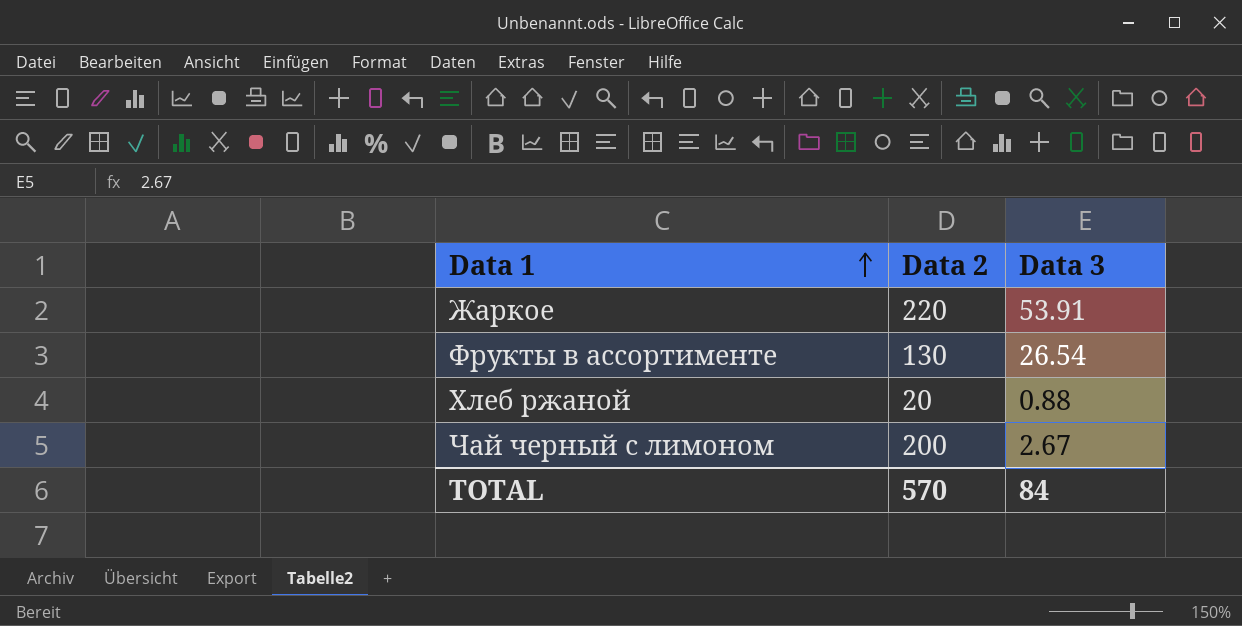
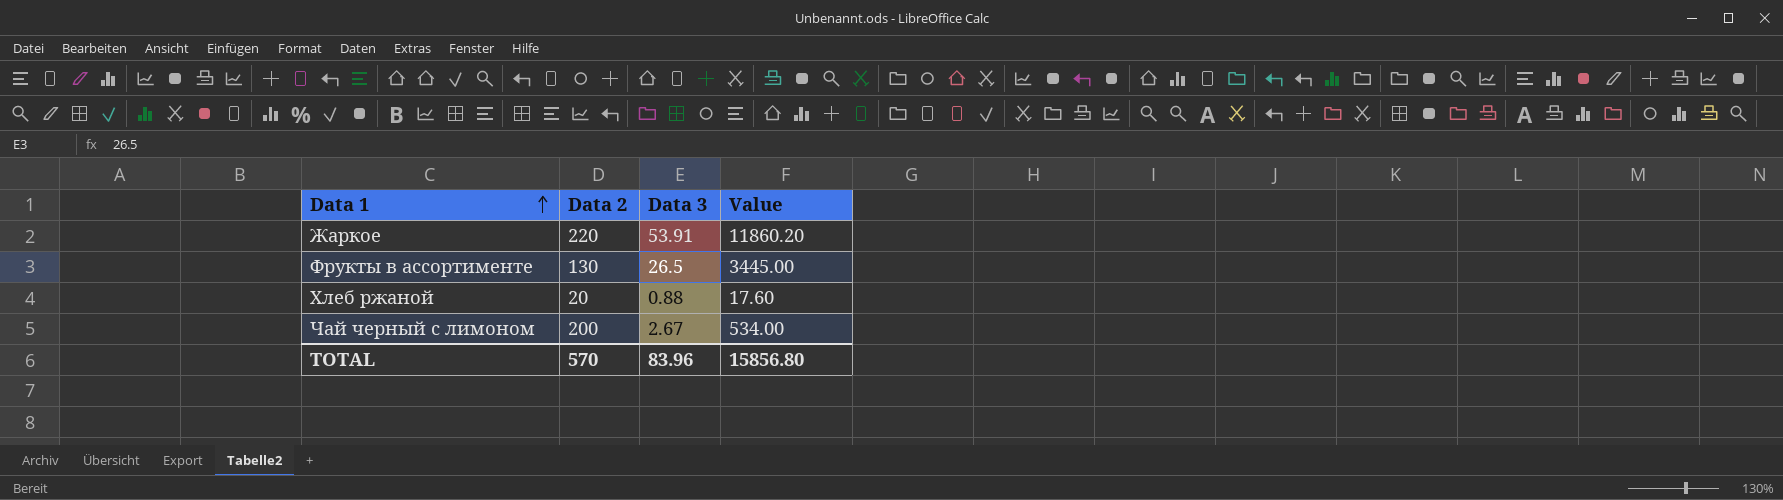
column Value | formula: none -> [Data 2] * [Data 3]
Фрукты в ассортименте | Data 3: 26.54 -> 26.5
TOTAL | Data 3: 84 -> 83.96

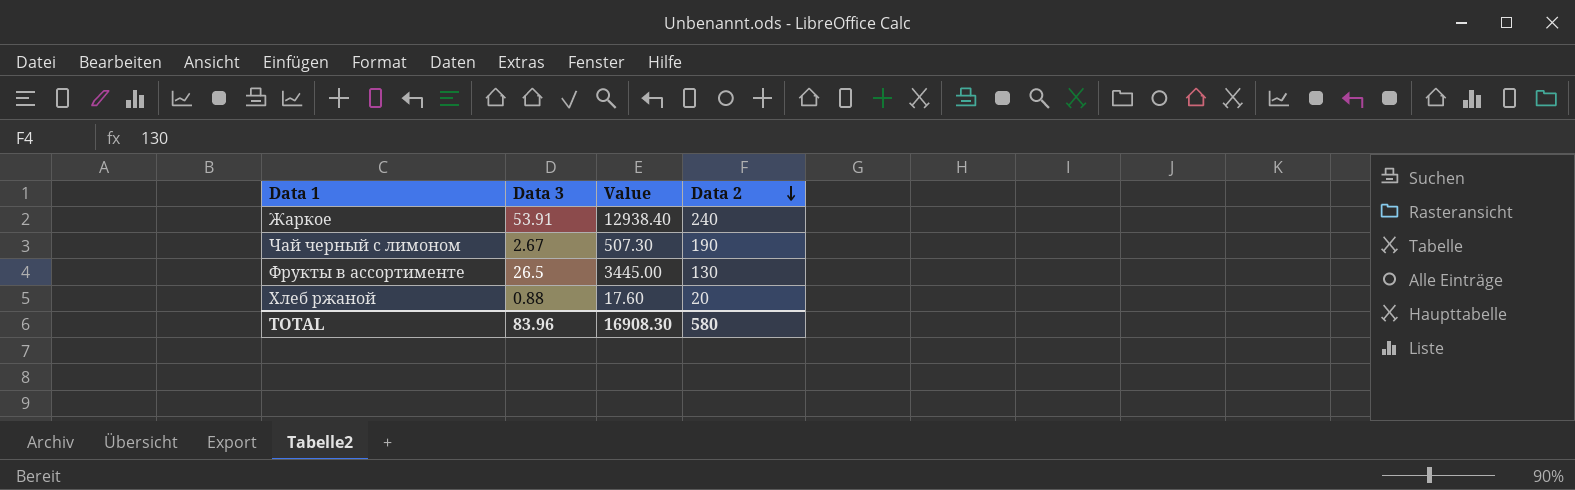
row order: Data 1 ascending -> Data 2 descending
column Data 2 | position: 2 -> 4
Жаркое | Value: 11860.20 -> 12938.40
Жаркое | Data 2: 220 -> 240
Чай черный с лимоном | Value: 534.00 -> 507.30
Чай черный с лимоном | Data 2: 200 -> 190
TOTAL | Value: 15856.80 -> 16908.30
TOTAL | Data 2: 570 -> 580

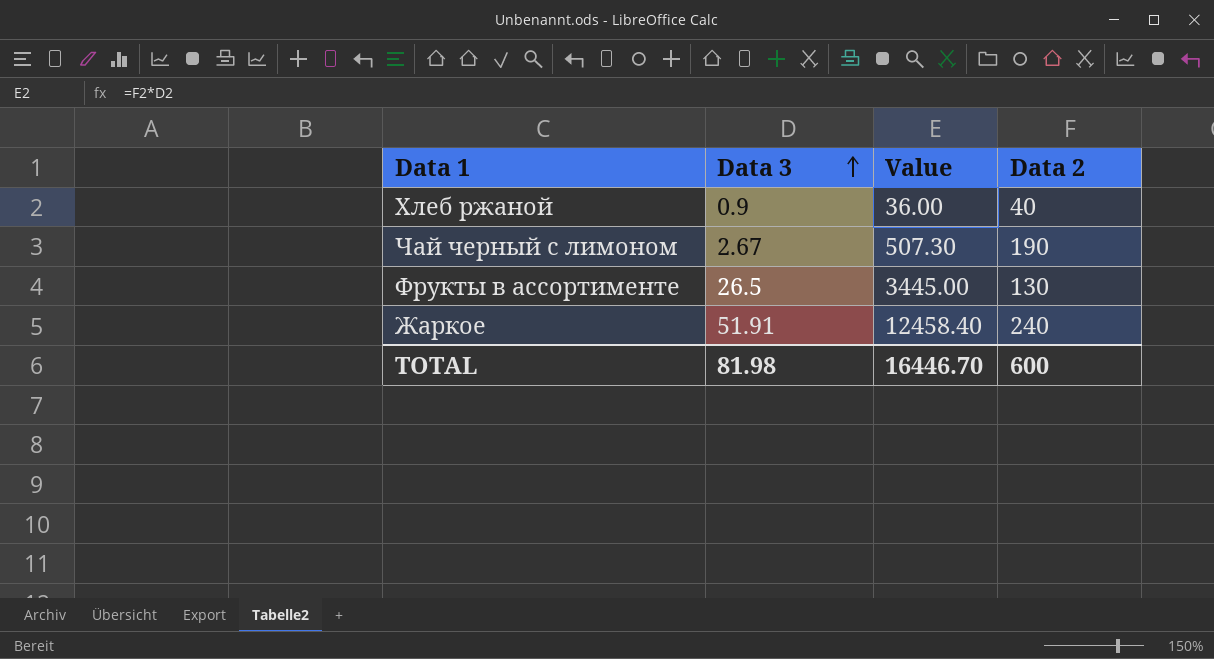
row order: Data 2 descending -> Data 3 ascending
Хлеб ржаной | Data 3: 0.88 -> 0.9
Хлеб ржаной | Value: 17.60 -> 36.00
Хлеб ржаной | Data 2: 20 -> 40
Жаркое | Data 3: 53.91 -> 51.91
Жаркое | Value: 12938.40 -> 12458.40
TOTAL | Data 3: 83.96 -> 81.98
TOTAL | Value: 16908.30 -> 16446.70
TOTAL | Data 2: 580 -> 600

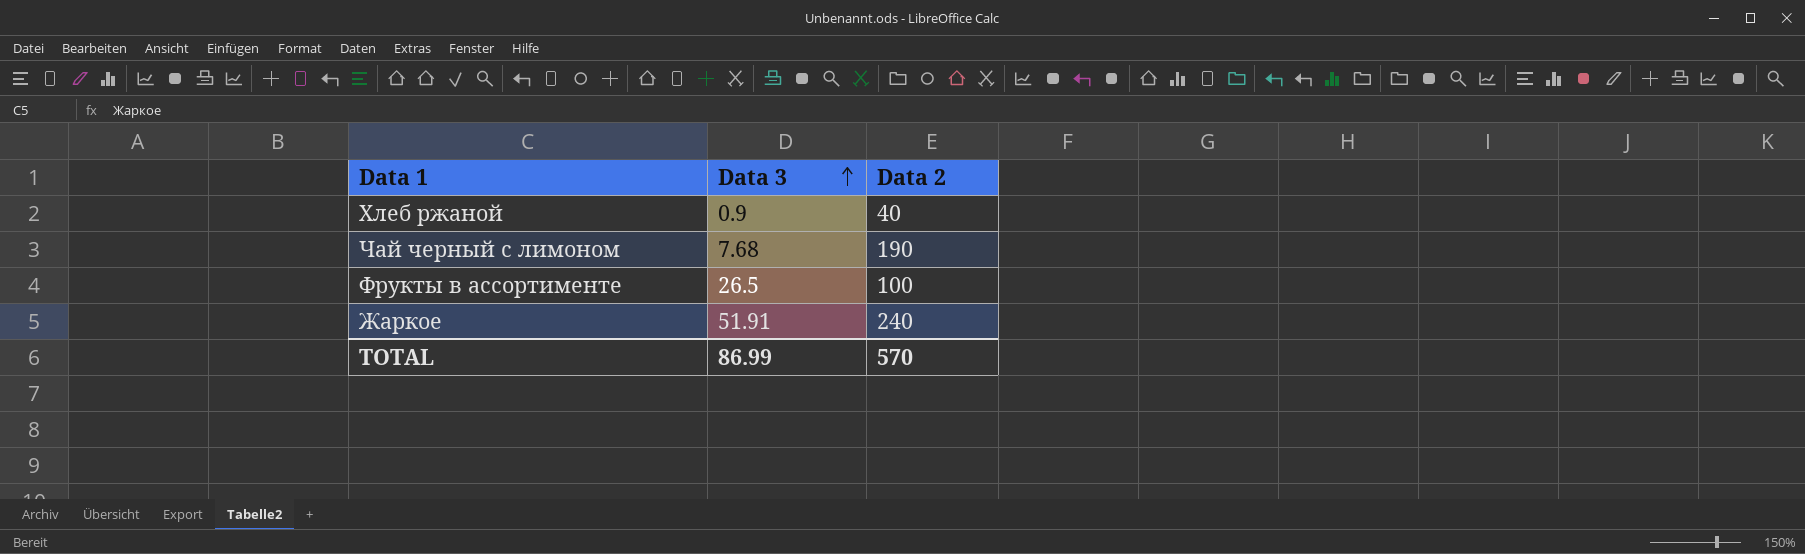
column Value | formula: [Data 3] * [Data 2] -> none
Чай черный с лимоном | Data 3: 2.67 -> 7.68
Фрукты в ассортименте | Data 2: 130 -> 100
TOTAL | Data 3: 81.98 -> 86.99
TOTAL | Data 2: 600 -> 570

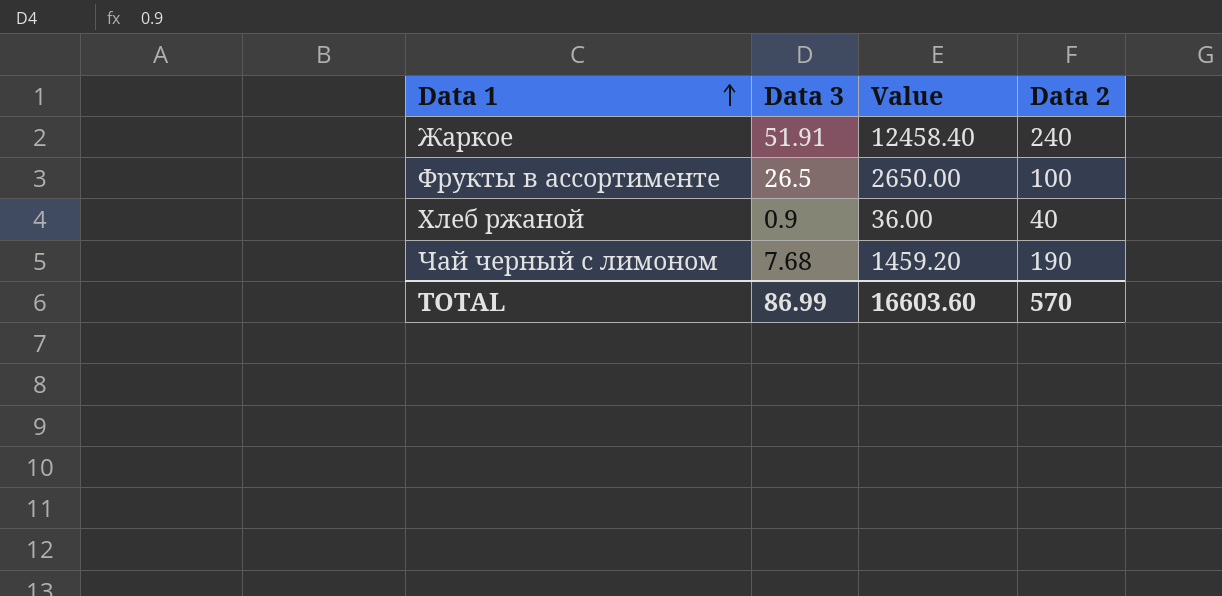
row order: Data 3 ascending -> Data 1 ascending
column Value | formula: none -> [Data 3] * [Data 2]

